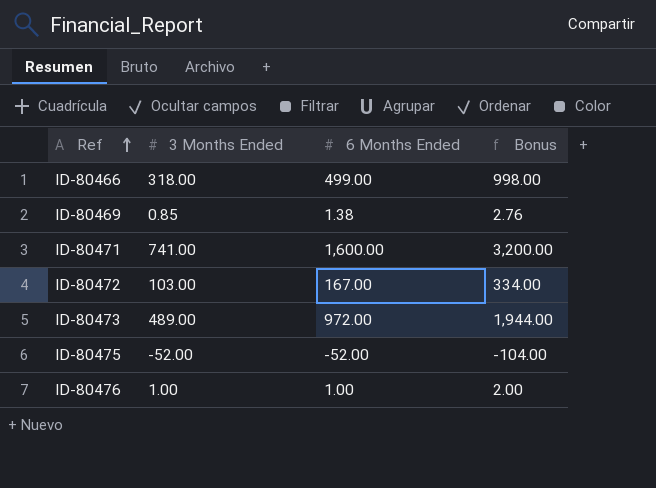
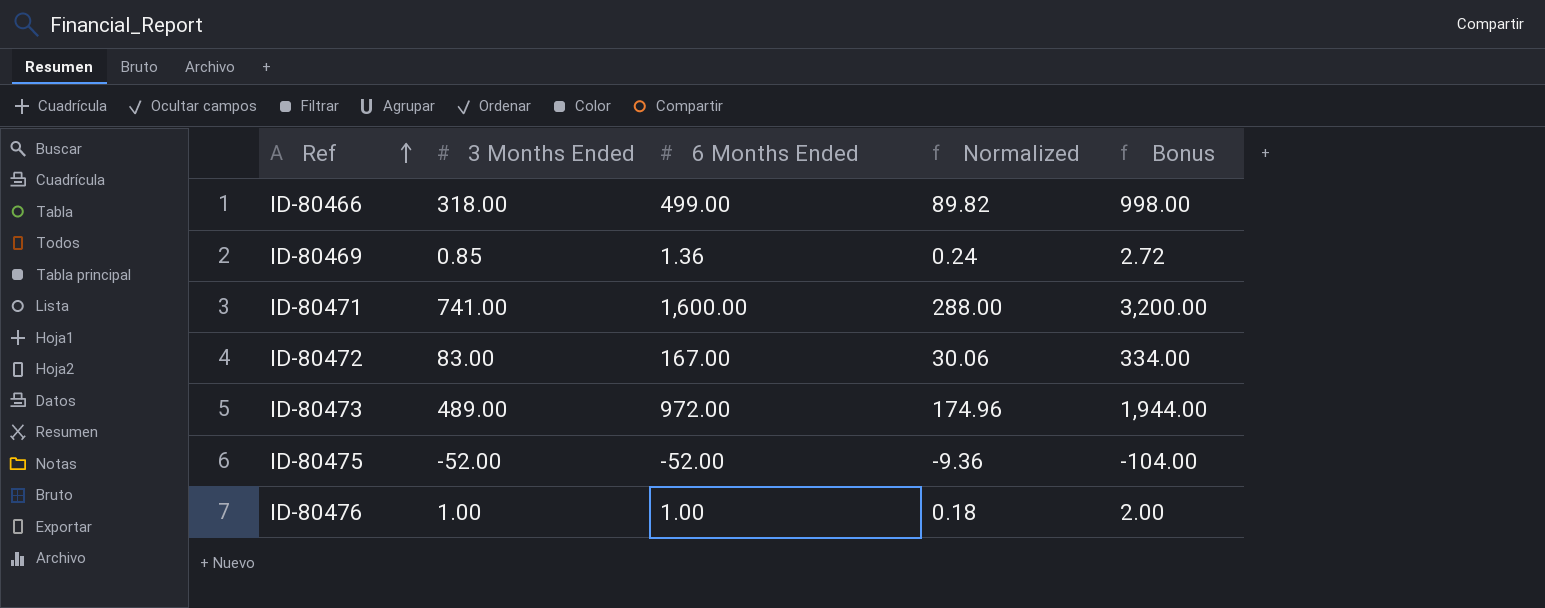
column Normalized | formula: none -> [6 Months Ended] * 0.18
ID-80469 | 6 Months Ended: 1.38 -> 1.36
ID-80469 | Bonus: 2.76 -> 2.72
ID-80472 | 3 Months Ended: 103.00 -> 83.00

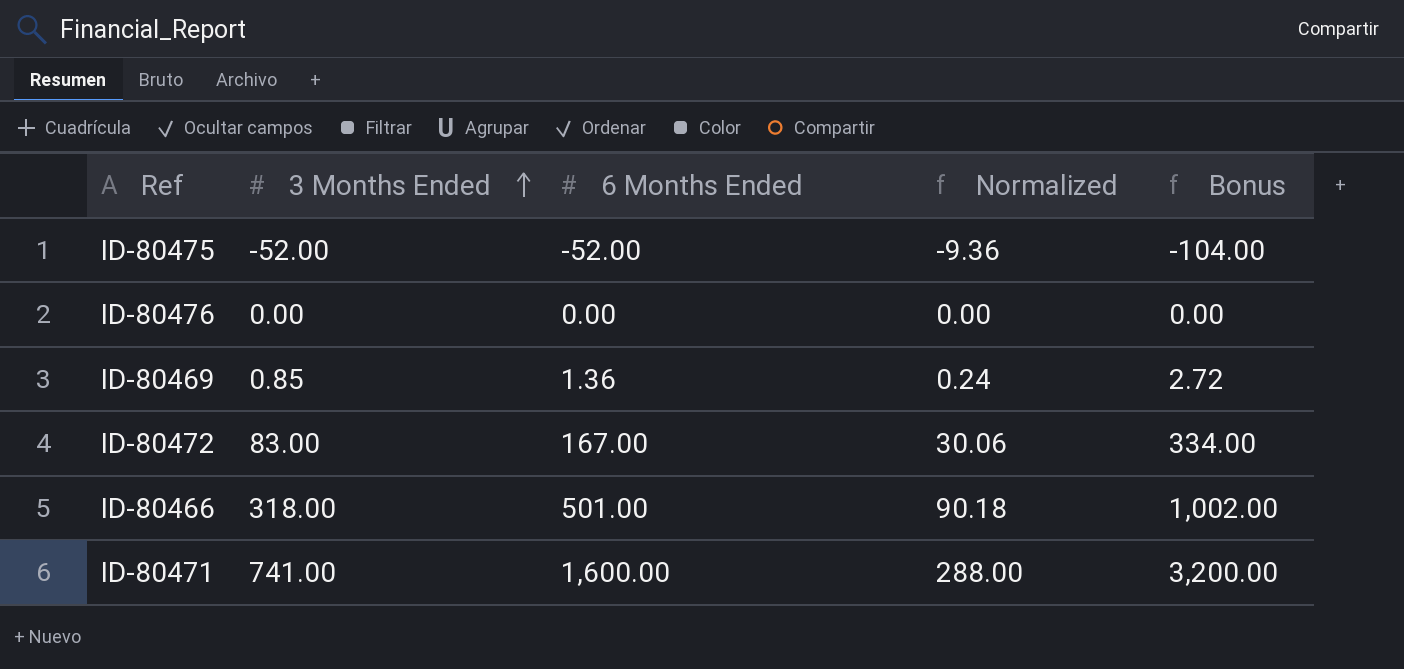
row order: Ref ascending -> 3 Months Ended ascending
row ID-80473: 489.00 | 972.00 | 174.96 | 1,944.00 -> none
ID-80476 | 3 Months Ended: 1.00 -> 0.00
ID-80476 | 6 Months Ended: 1.00 -> 0.00
ID-80476 | Normalized: 0.18 -> 0.00
ID-80476 | Bonus: 2.00 -> 0.00
ID-80466 | 6 Months Ended: 499.00 -> 501.00
ID-80466 | Normalized: 89.82 -> 90.18
ID-80466 | Bonus: 998.00 -> 1,002.00

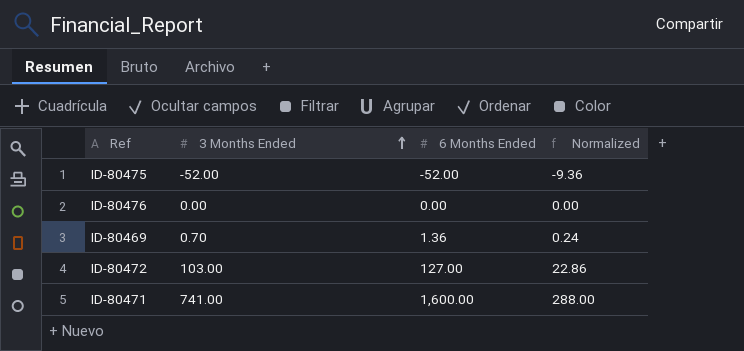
column Bonus | formula: [6 Months Ended] * 2 -> none
row ID-80466: 318.00 | 501.00 | 90.18 | 1,002.00 -> none
ID-80469 | 3 Months Ended: 0.85 -> 0.70
ID-80472 | 3 Months Ended: 83.00 -> 103.00
ID-80472 | 6 Months Ended: 167.00 -> 127.00
ID-80472 | Normalized: 30.06 -> 22.86

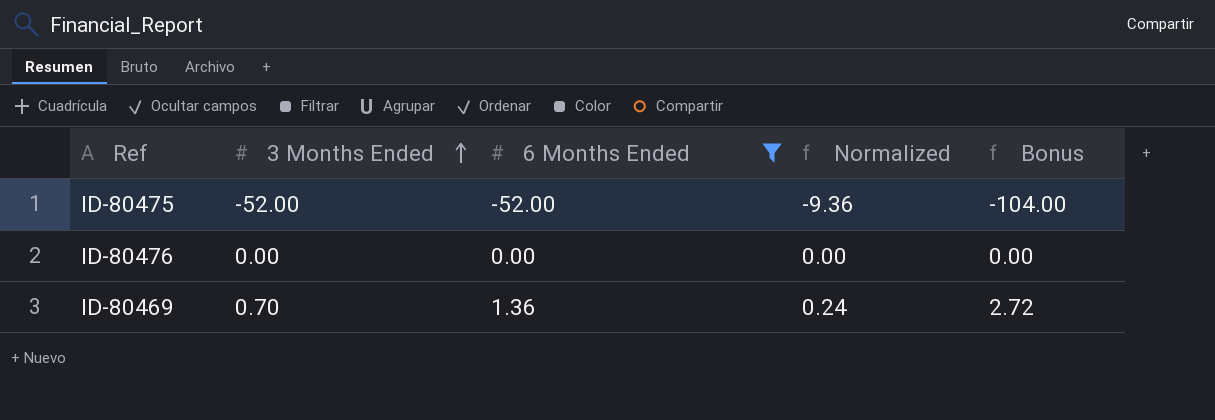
filter: none -> 6 Months Ended <= 1.36
column Bonus | formula: none -> [6 Months Ended] * 2

